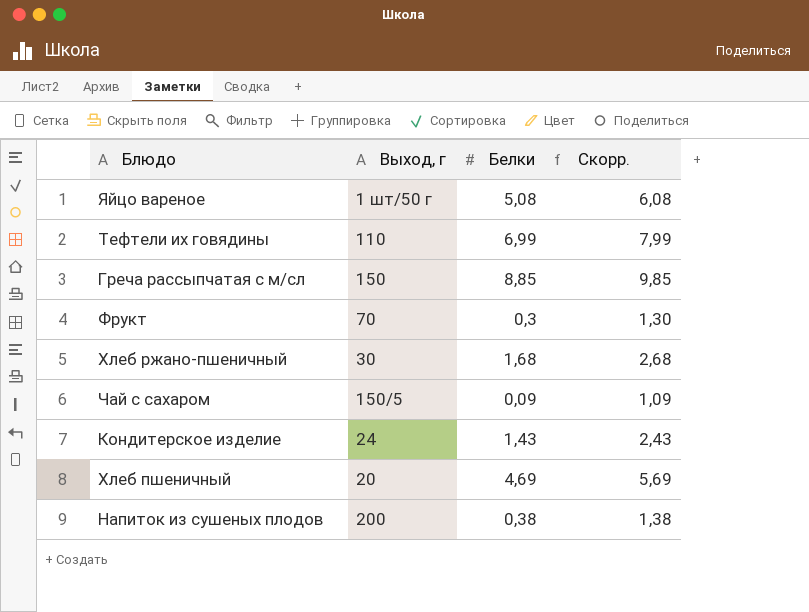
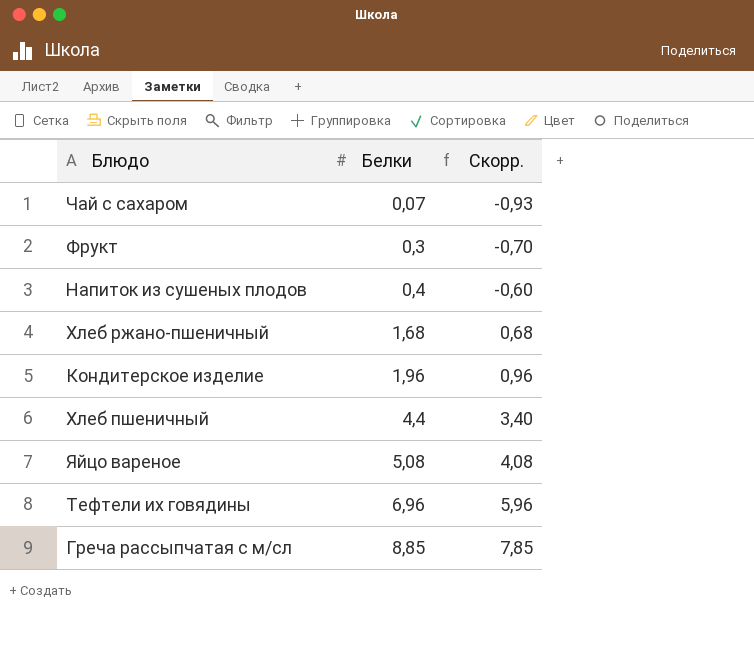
row order: none -> Белки ascending
column Выход, г | position: 2 -> none
column Скорр. | formula: [Белки] + 1 -> [Белки] - 1
Чай с сахаром | Белки: 0,09 -> 0,07
Напиток из сушеных плодов | Белки: 0,38 -> 0,4
Кондитерское изделие | Белки: 1,43 -> 1,96
Хлеб пшеничный | Белки: 4,69 -> 4,4
Тефтели их говядины | Белки: 6,99 -> 6,96

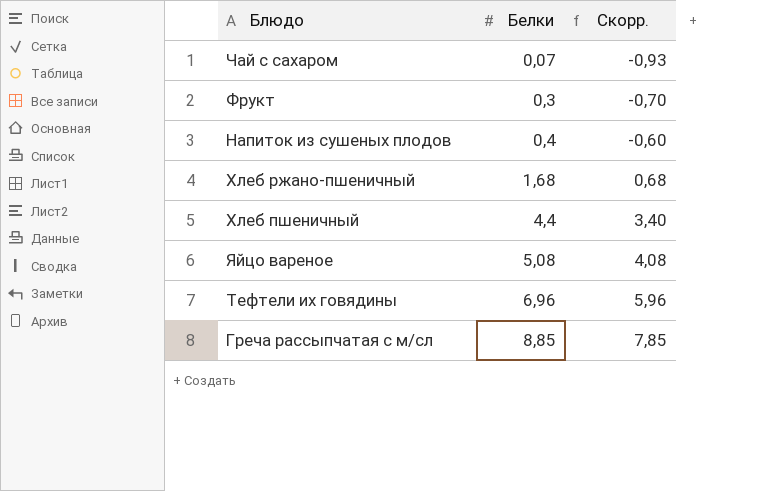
row Кондитерское изделие: 1,96 | 0,96 -> none

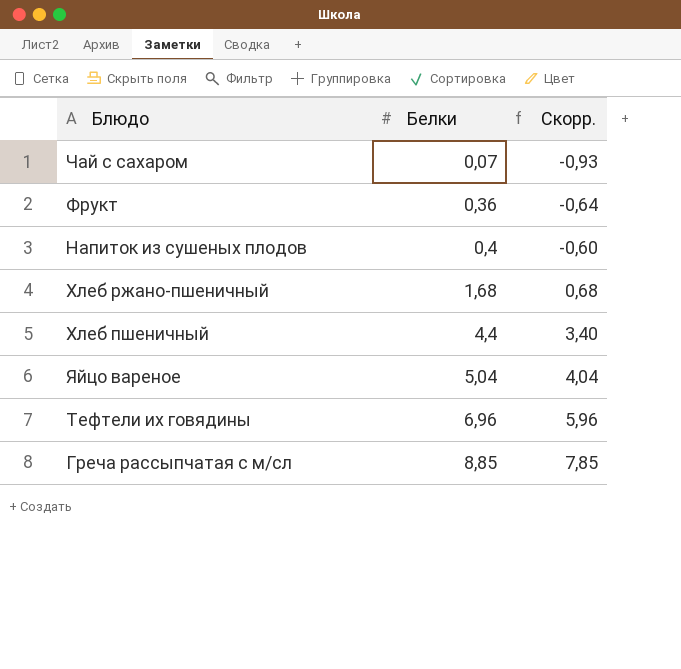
Фрукт | Белки: 0,3 -> 0,36
Фрукт | Скорр.: -0,70 -> -0,64
Яйцо вареное | Белки: 5,08 -> 5,04
Яйцо вареное | Скорр.: 4,08 -> 4,04

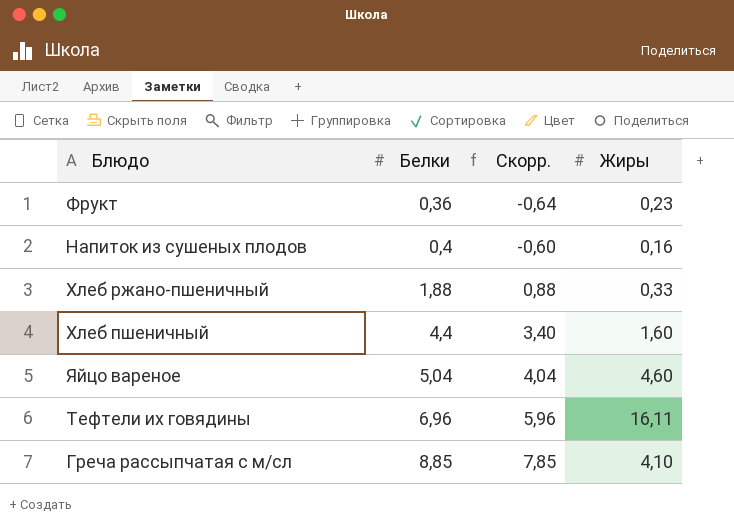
column Жиры | position: none -> 4
row Чай с сахаром: 0,07 | -0,93 -> none
Хлеб ржано-пшеничный | Белки: 1,68 -> 1,88
Хлеб ржано-пшеничный | Скорр.: 0,68 -> 0,88

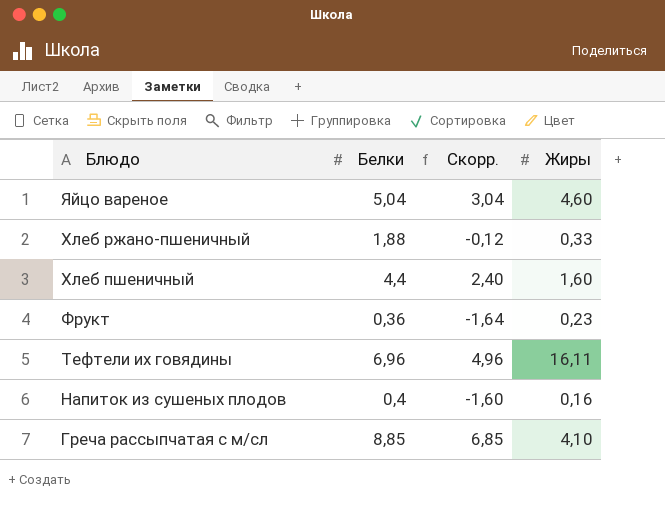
row order: Белки ascending -> Блюдо descending
column Скорр. | formula: [Белки] - 1 -> [Белки] - 2

